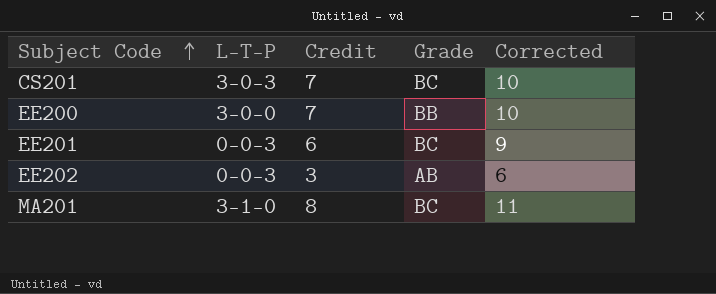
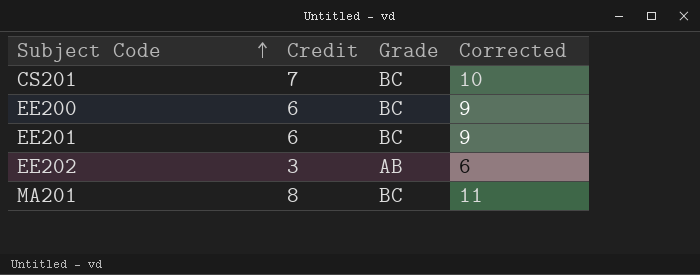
column L-T-P | position: 2 -> none
EE200 | Credit: 7 -> 6
EE200 | Grade: BB -> BC
EE200 | Corrected: 10 -> 9

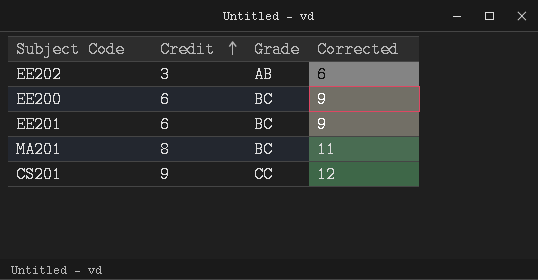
row order: Subject Code ascending -> Credit ascending
CS201 | Credit: 7 -> 9
CS201 | Grade: BC -> CC
CS201 | Corrected: 10 -> 12

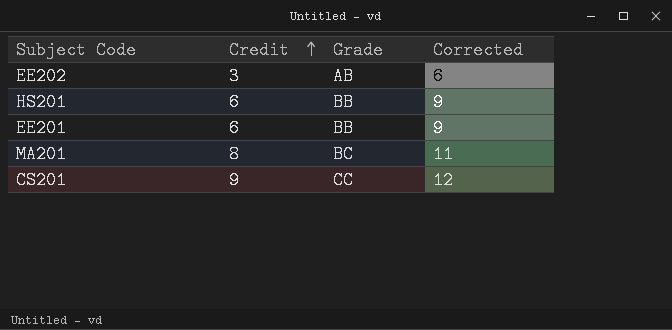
row EE200: 6 | BC | 9 -> none
row HS201: none -> 6 | BB | 9
EE201 | Grade: BC -> BB

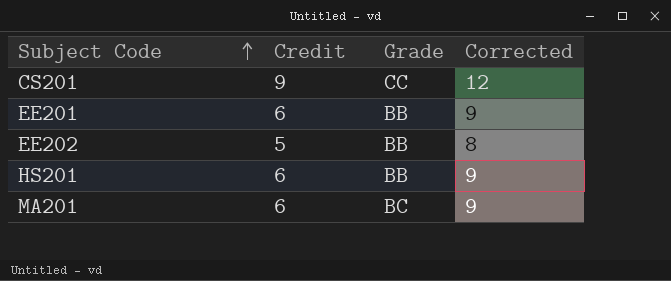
row order: Credit ascending -> Subject Code ascending
EE202 | Credit: 3 -> 5
EE202 | Grade: AB -> BB
EE202 | Corrected: 6 -> 8
MA201 | Credit: 8 -> 6
MA201 | Corrected: 11 -> 9

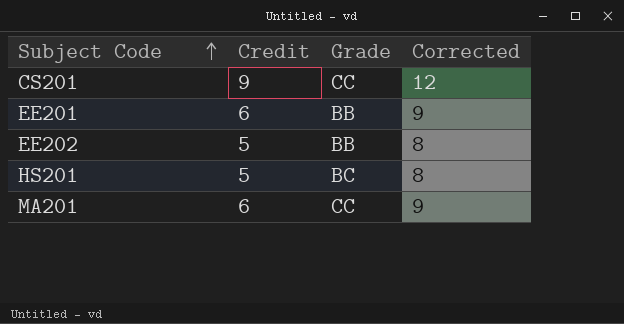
HS201 | Credit: 6 -> 5
HS201 | Grade: BB -> BC
HS201 | Corrected: 9 -> 8
MA201 | Grade: BC -> CC

